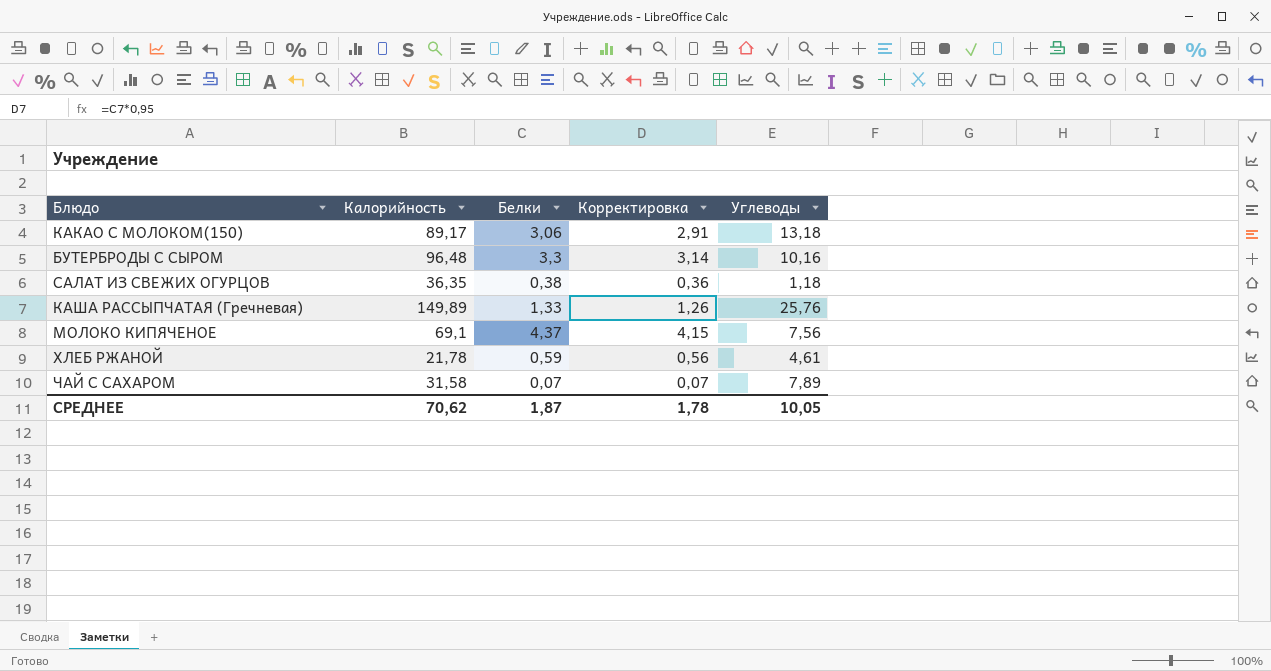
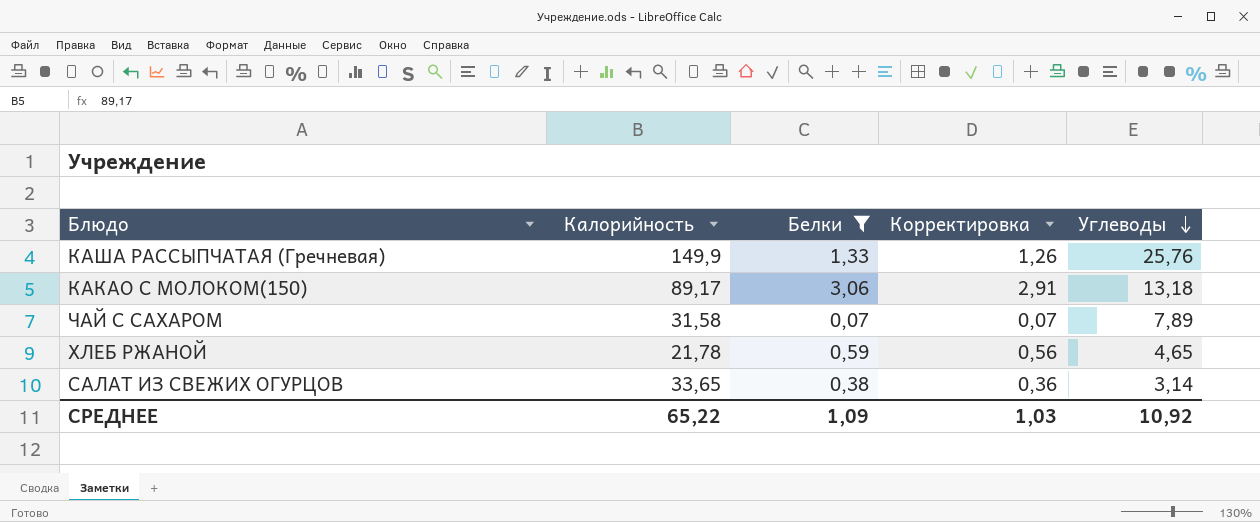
filter: none -> Белки <= 3,06
row order: none -> Углеводы descending
КАША РАССЫПЧАТАЯ (Гречневая) | Калорийность: 149,89 -> 149,9
ХЛЕБ РЖАНОЙ | Углеводы: 4,61 -> 4,65
САЛАТ ИЗ СВЕЖИХ ОГУРЦОВ | Калорийность: 36,35 -> 33,65
САЛАТ ИЗ СВЕЖИХ ОГУРЦОВ | Углеводы: 1,18 -> 3,14
СРЕДНЕЕ | Калорийность: 70,62 -> 65,22
СРЕДНЕЕ | Белки: 1,87 -> 1,09
СРЕДНЕЕ | Корректировка: 1,78 -> 1,03
СРЕДНЕЕ | Углеводы: 10,05 -> 10,92

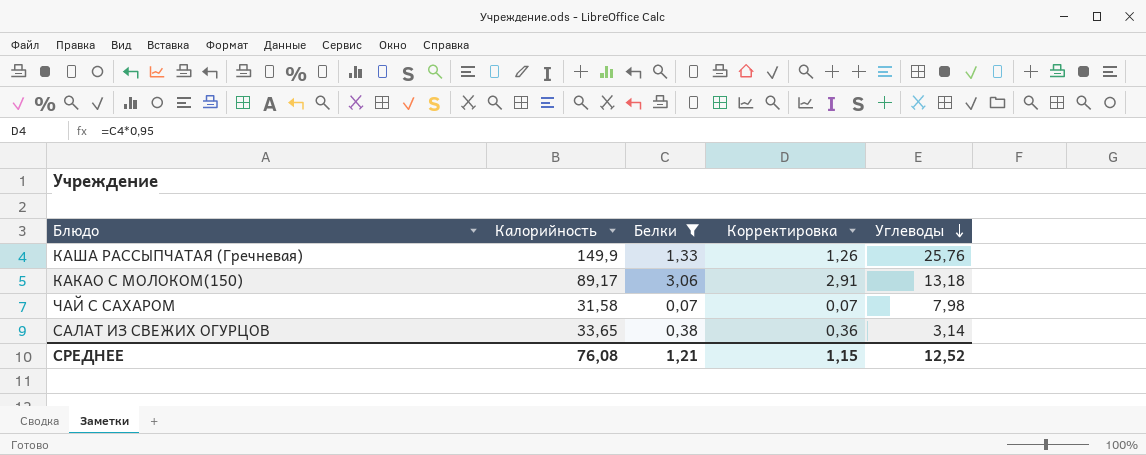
row ХЛЕБ РЖАНОЙ: 21,78 | 0,59 | 0,56 | 4,65 -> none
ЧАЙ С САХАРОМ | Углеводы: 7,89 -> 7,98
СРЕДНЕЕ | Калорийность: 65,22 -> 76,08
СРЕДНЕЕ | Белки: 1,09 -> 1,21
СРЕДНЕЕ | Корректировка: 1,03 -> 1,15
СРЕДНЕЕ | Углеводы: 10,92 -> 12,52

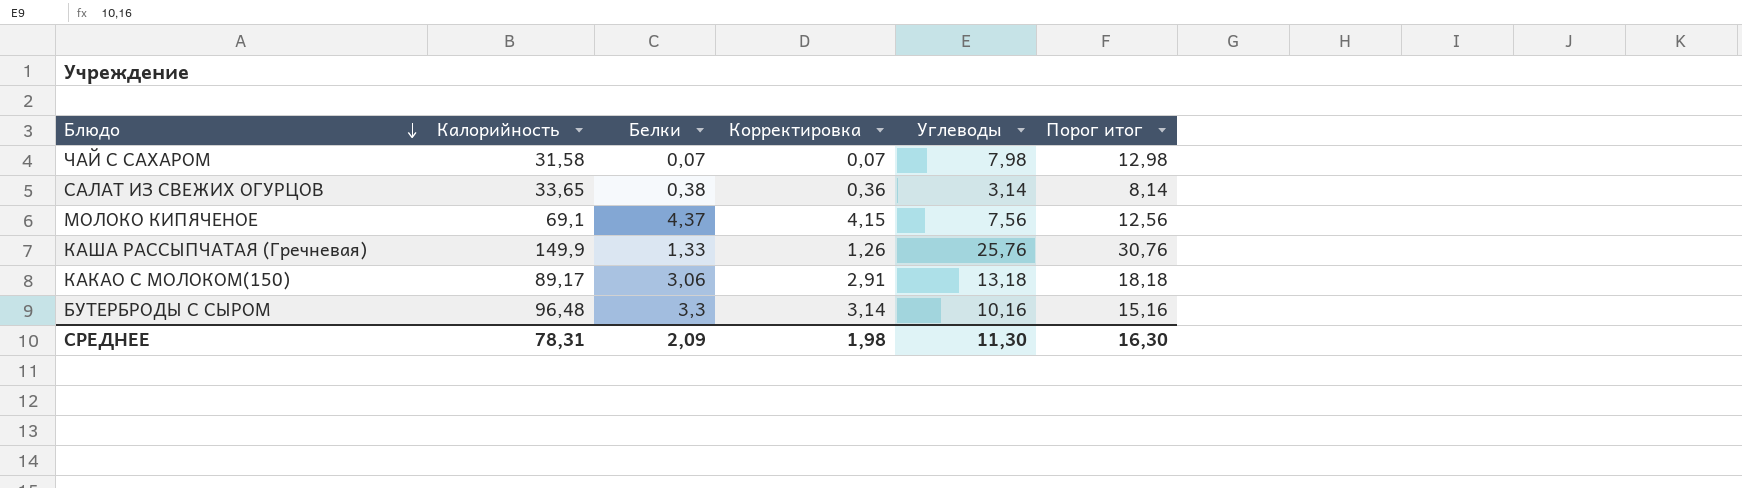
filter: Белки <= 3,06 -> none
row order: Углеводы descending -> Блюдо descending
column Порог итог | formula: none -> [Углеводы] + 5
СРЕДНЕЕ | Калорийность: 76,08 -> 78,31
СРЕДНЕЕ | Белки: 1,21 -> 2,09
СРЕДНЕЕ | Корректировка: 1,15 -> 1,98
СРЕДНЕЕ | Углеводы: 12,52 -> 11,30

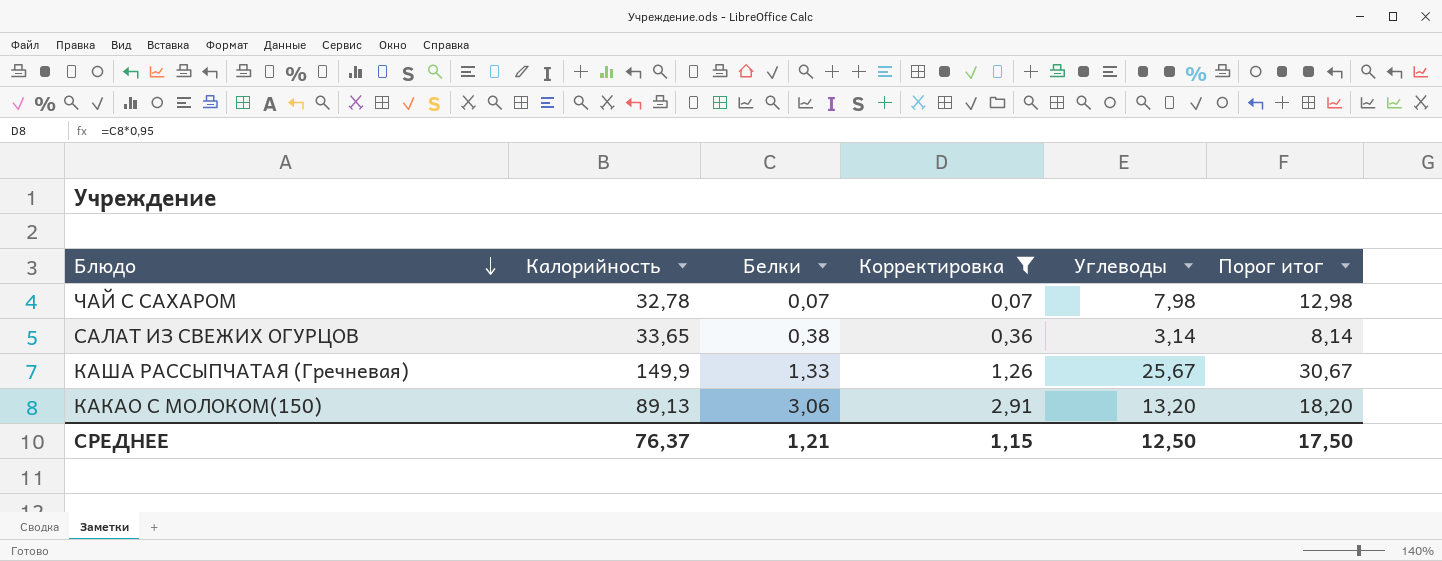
filter: none -> Корректировка <= 2,91
ЧАЙ С САХАРОМ | Калорийность: 31,58 -> 32,78
КАША РАССЫПЧАТАЯ (Гречневая) | Углеводы: 25,76 -> 25,67
КАША РАССЫПЧАТАЯ (Гречневая) | Порог итог: 30,76 -> 30,67
КАКАО С МОЛОКОМ(150) | Калорийность: 89,17 -> 89,13
КАКАО С МОЛОКОМ(150) | Углеводы: 13,18 -> 13,20
КАКАО С МОЛОКОМ(150) | Порог итог: 18,18 -> 18,20
СРЕДНЕЕ | Калорийность: 78,31 -> 76,37
СРЕДНЕЕ | Белки: 2,09 -> 1,21
СРЕДНЕЕ | Корректировка: 1,98 -> 1,15
СРЕДНЕЕ | Углеводы: 11,30 -> 12,50
СРЕДНЕЕ | Порог итог: 16,30 -> 17,50

